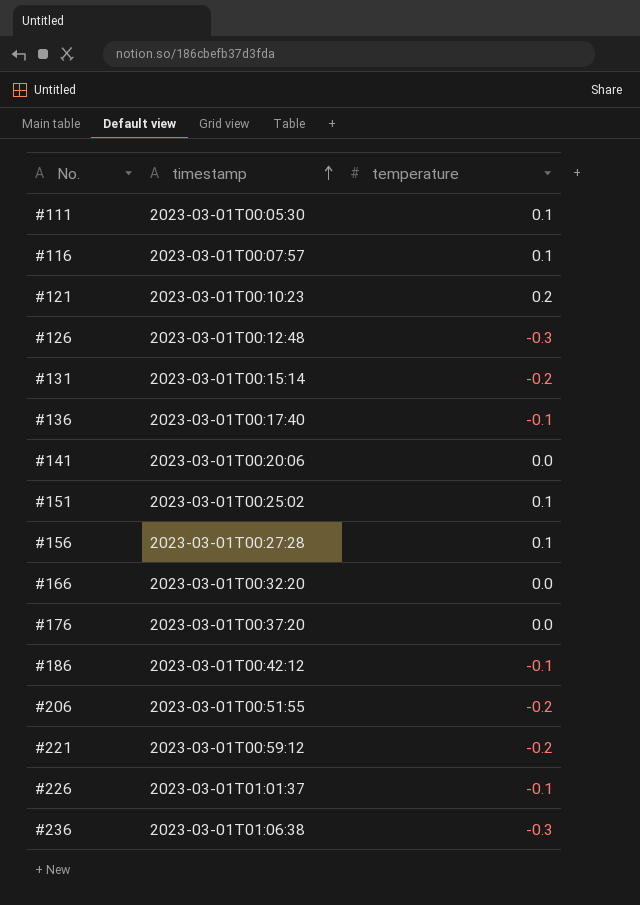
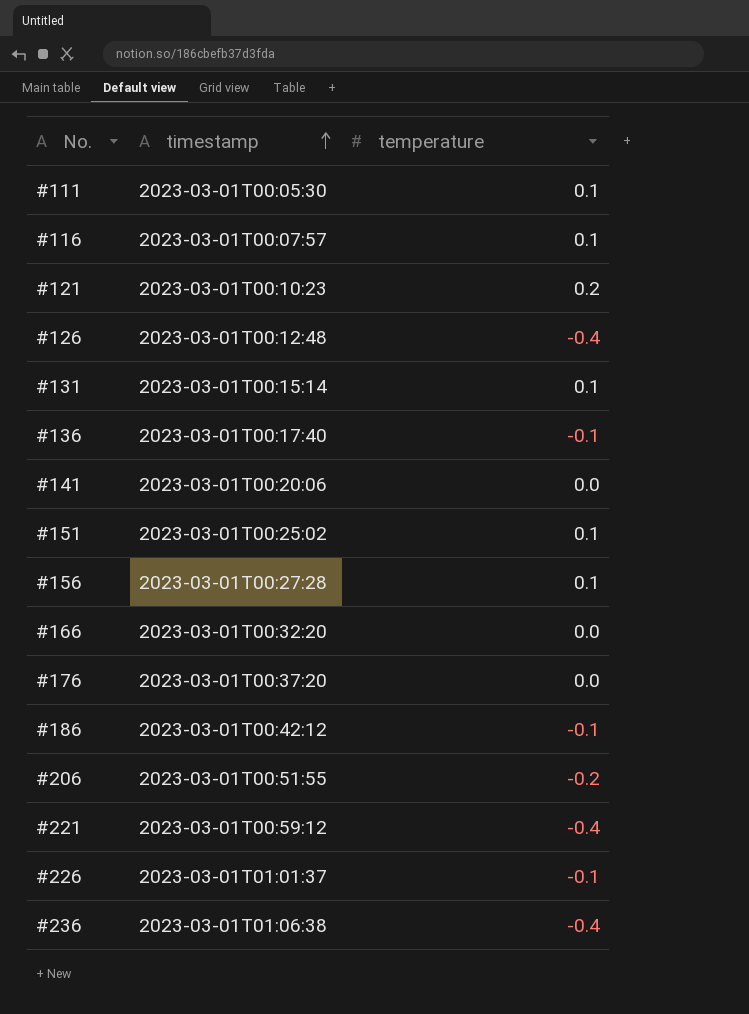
#126 | temperature: -0.3 -> -0.4
#131 | temperature: -0.2 -> 0.1
#221 | temperature: -0.2 -> -0.4
#236 | temperature: -0.3 -> -0.4

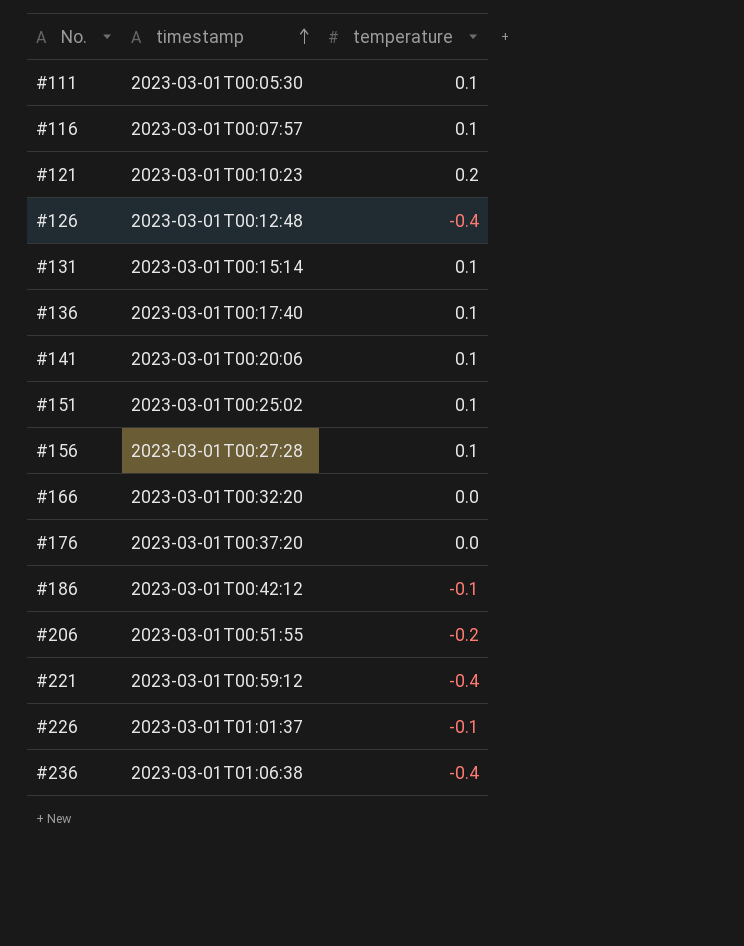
#136 | temperature: -0.1 -> 0.1
#141 | temperature: 0.0 -> 0.1

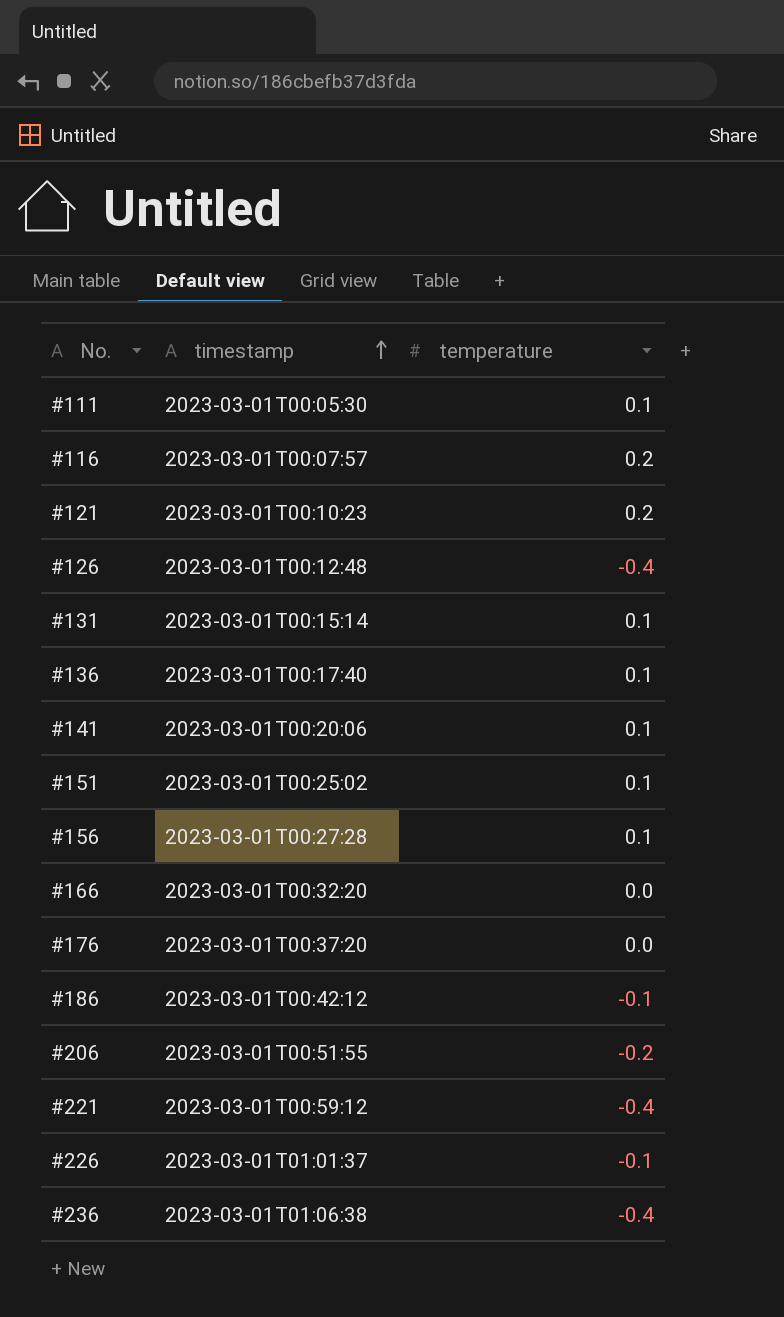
#116 | temperature: 0.1 -> 0.2

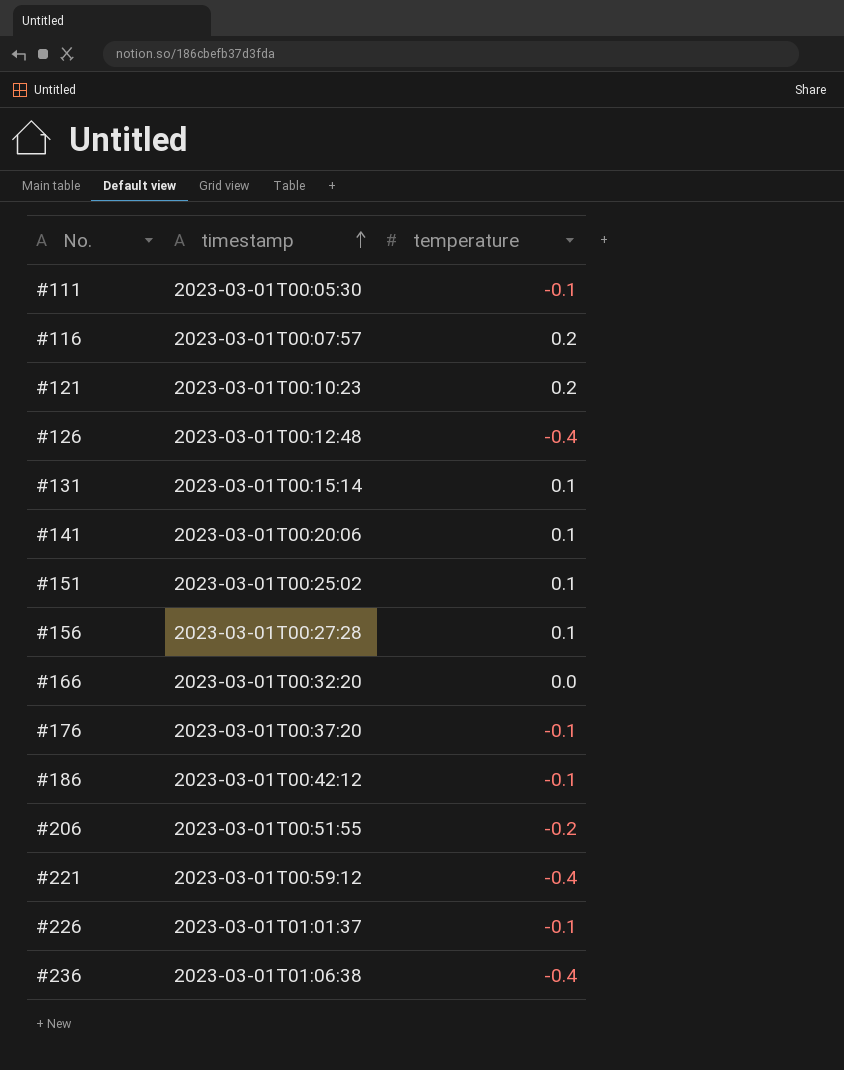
row #136: 2023-03-01T00:17:40 | 0.1 -> none
#111 | temperature: 0.1 -> -0.1
#176 | temperature: 0.0 -> -0.1

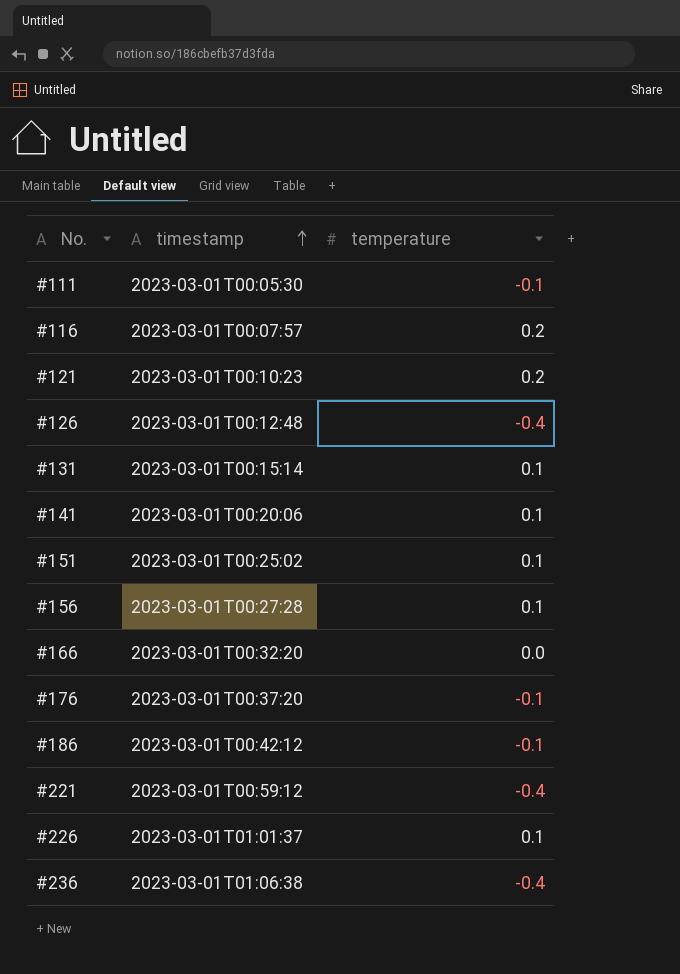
row #206: 2023-03-01T00:51:55 | -0.2 -> none
#226 | temperature: -0.1 -> 0.1

